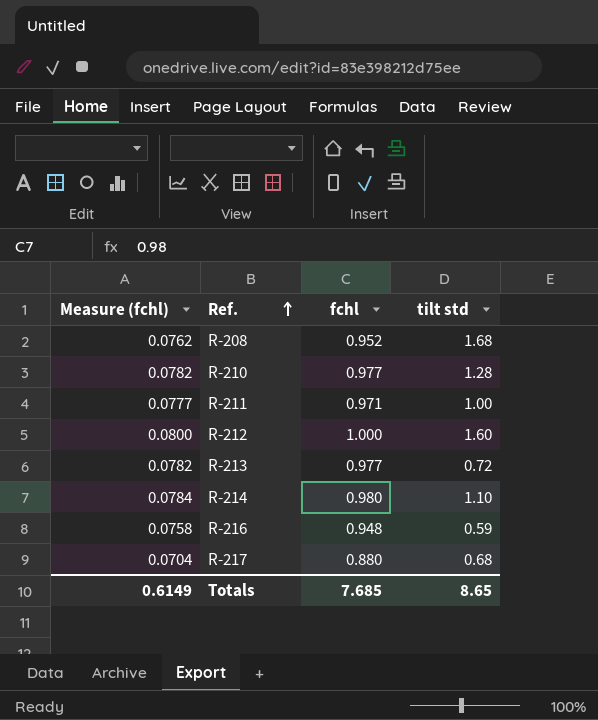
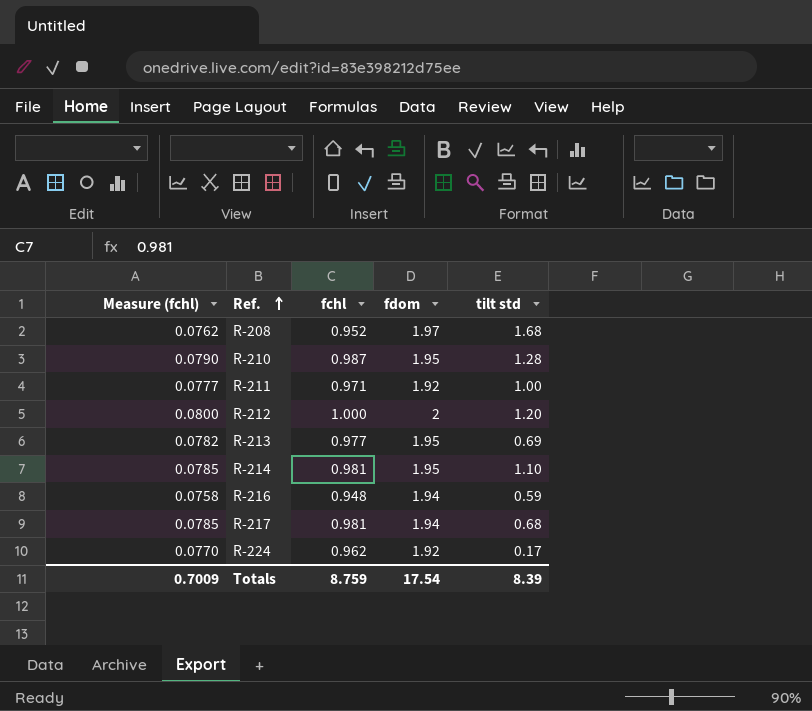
column fdom | position: none -> 4
R-210 | Measure (fchl): 0.0782 -> 0.0790
R-210 | fchl: 0.977 -> 0.987
R-212 | tilt std: 1.60 -> 1.20
R-213 | tilt std: 0.72 -> 0.69
R-214 | Measure (fchl): 0.0784 -> 0.0785
R-214 | fchl: 0.980 -> 0.981
R-217 | Measure (fchl): 0.0704 -> 0.0785
R-217 | fchl: 0.880 -> 0.981
row R-224: none -> 0.0770 | 0.962 | 1.92 | 0.17
Totals | Measure (fchl): 0.6149 -> 0.7009
Totals | fchl: 7.685 -> 8.759
Totals | tilt std: 8.65 -> 8.39

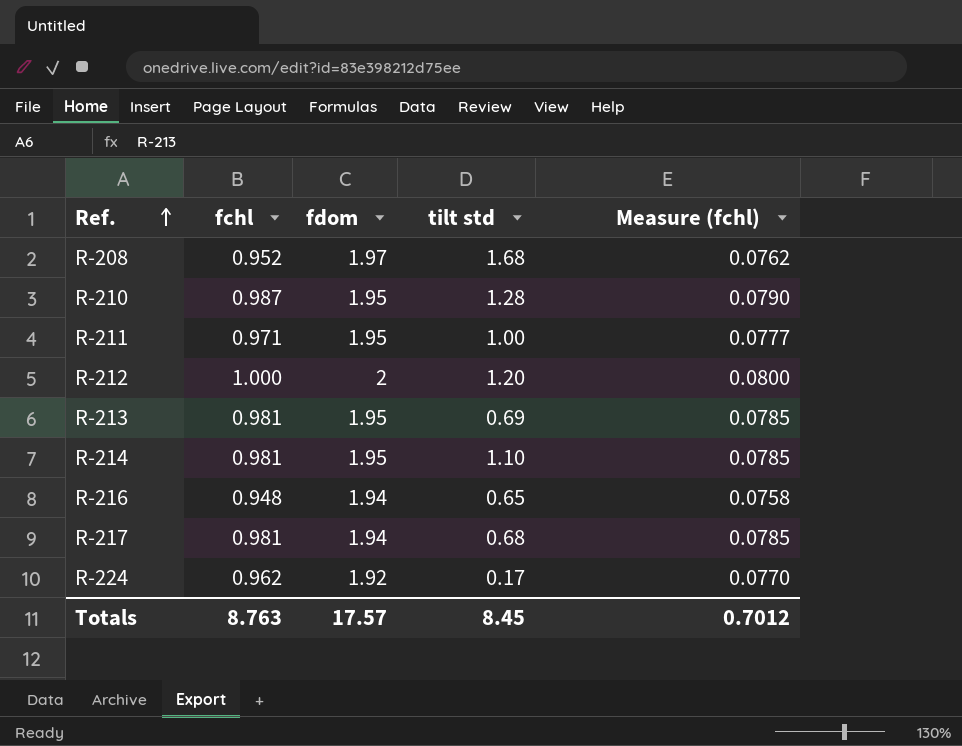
column Measure (fchl) | position: 1 -> 5
R-211 | fdom: 1.92 -> 1.95
R-213 | fchl: 0.977 -> 0.981
R-213 | Measure (fchl): 0.0782 -> 0.0785
R-216 | tilt std: 0.59 -> 0.65
Totals | fchl: 8.759 -> 8.763
Totals | fdom: 17.54 -> 17.57
Totals | tilt std: 8.39 -> 8.45
Totals | Measure (fchl): 0.7009 -> 0.7012

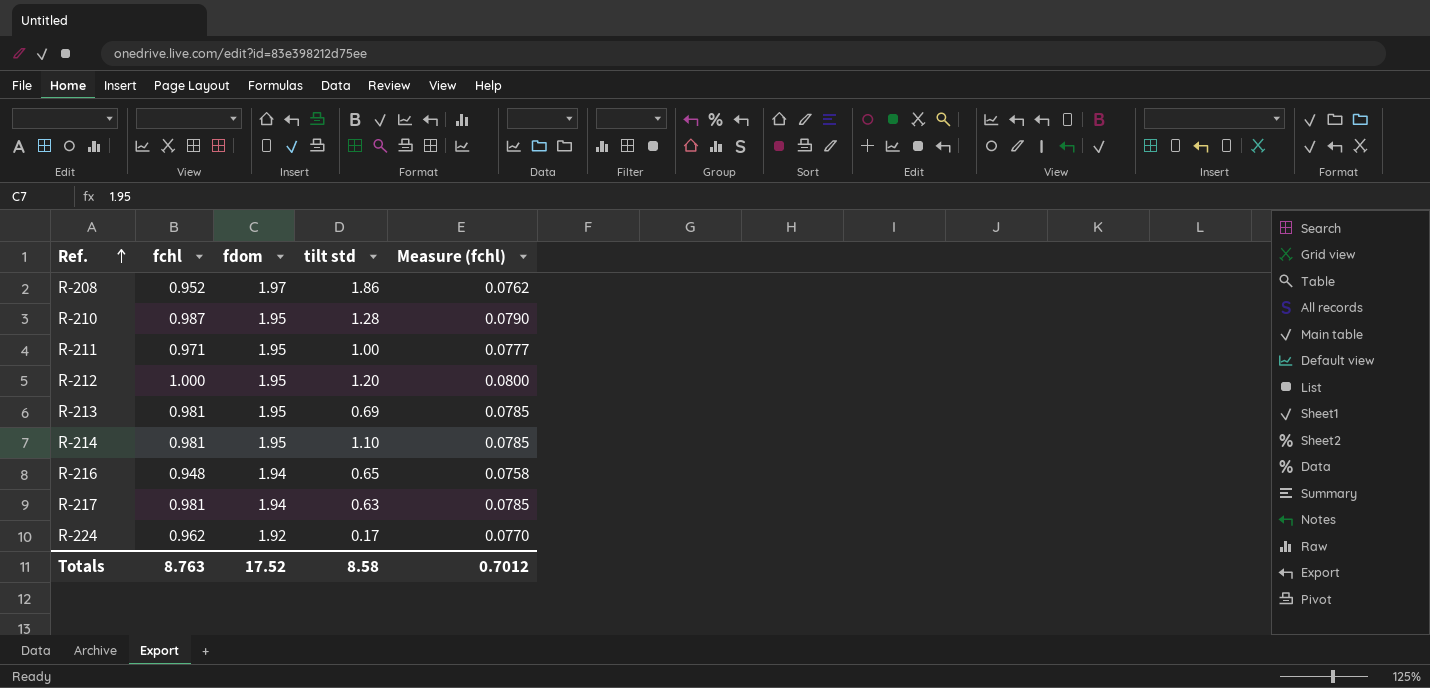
R-208 | tilt std: 1.68 -> 1.86
R-212 | fdom: 2 -> 1.95
R-217 | tilt std: 0.68 -> 0.63
Totals | fdom: 17.57 -> 17.52
Totals | tilt std: 8.45 -> 8.58

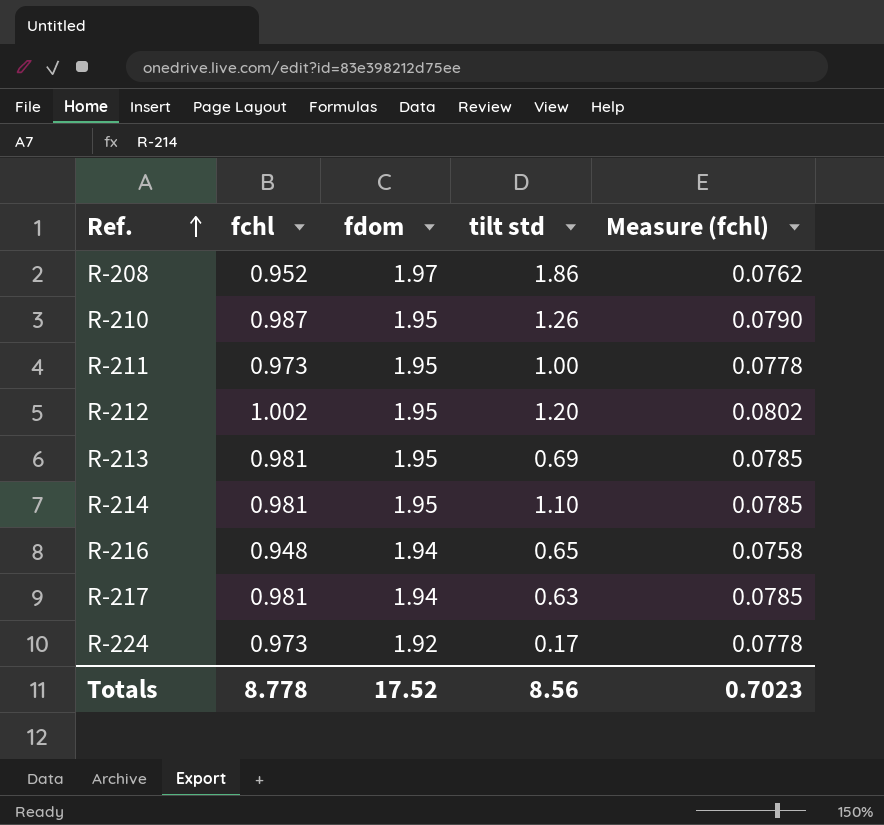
R-210 | tilt std: 1.28 -> 1.26
R-211 | fchl: 0.971 -> 0.973
R-211 | Measure (fchl): 0.0777 -> 0.0778
R-212 | fchl: 1.000 -> 1.002
R-212 | Measure (fchl): 0.0800 -> 0.0802
R-224 | fchl: 0.962 -> 0.973
R-224 | Measure (fchl): 0.0770 -> 0.0778
Totals | fchl: 8.763 -> 8.778
Totals | tilt std: 8.58 -> 8.56
Totals | Measure (fchl): 0.7012 -> 0.7023

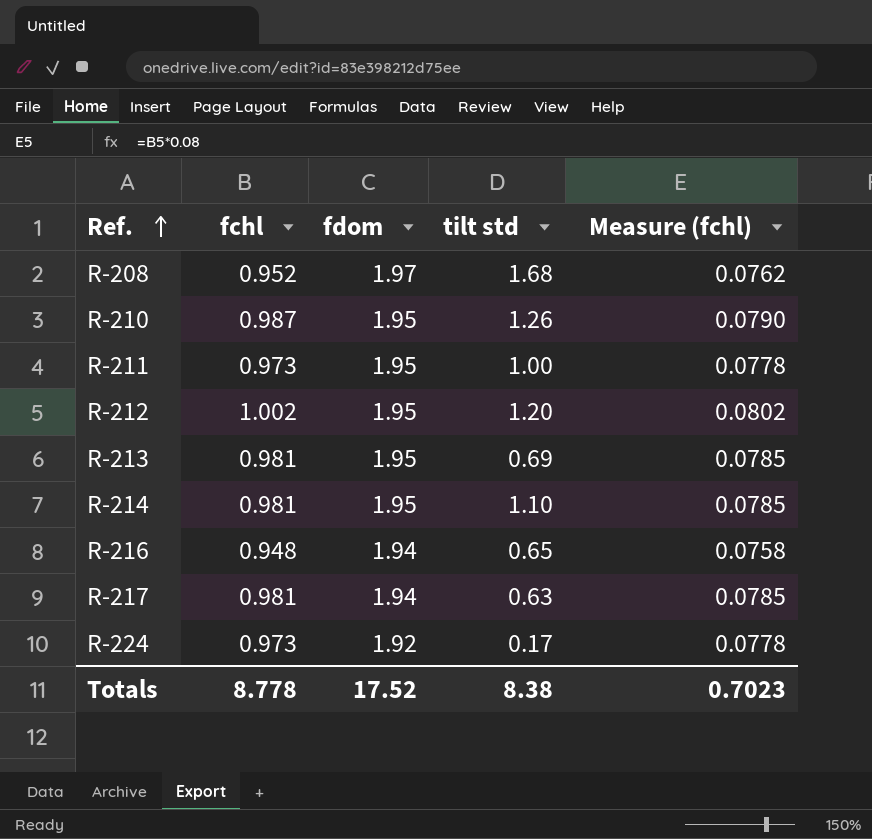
R-208 | tilt std: 1.86 -> 1.68
Totals | tilt std: 8.56 -> 8.38

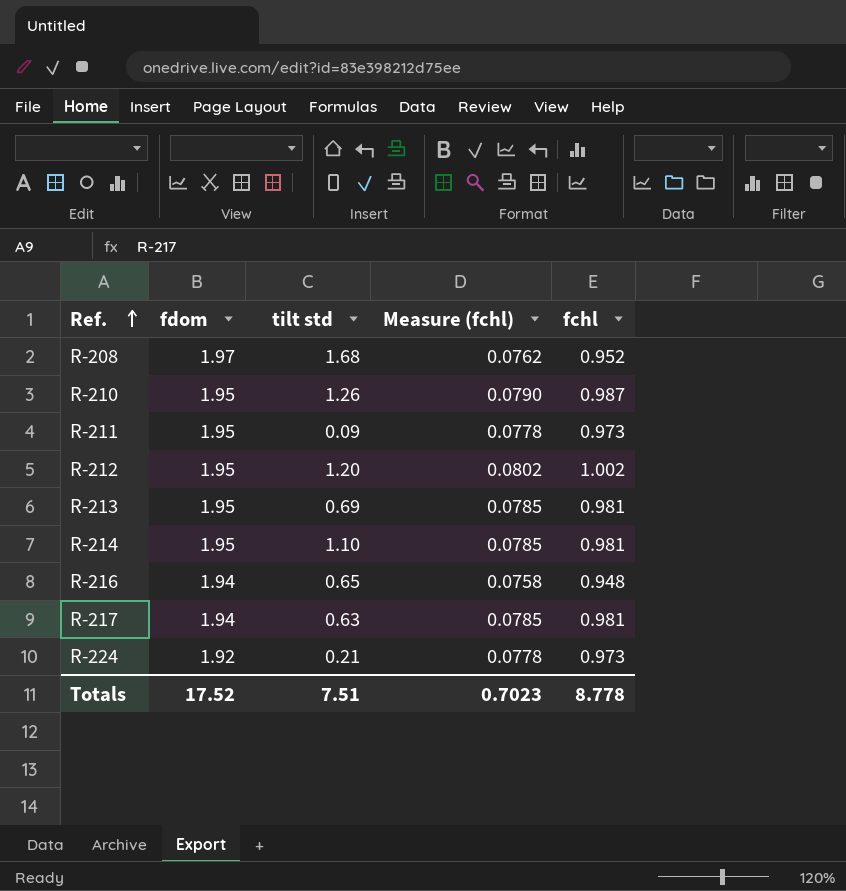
column fchl | position: 2 -> 5
R-211 | tilt std: 1.00 -> 0.09
R-224 | tilt std: 0.17 -> 0.21
Totals | tilt std: 8.38 -> 7.51

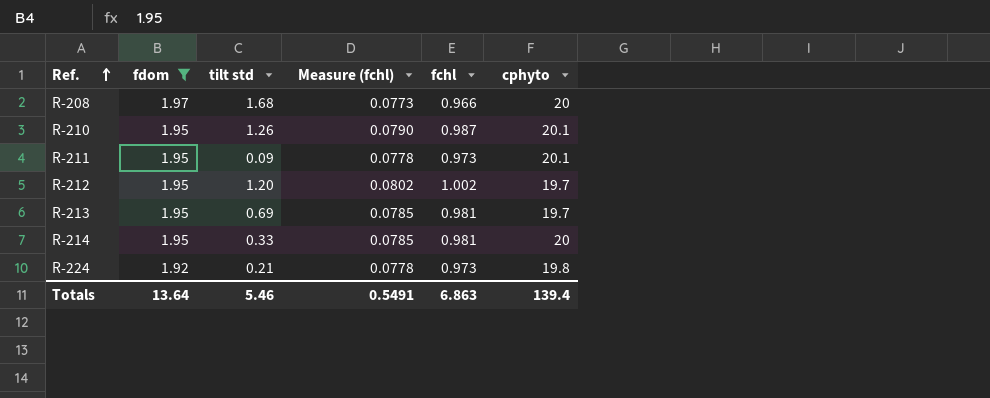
filter: none -> fdom != 1.94
column cphyto | position: none -> 6
R-208 | Measure (fchl): 0.0762 -> 0.0773
R-208 | fchl: 0.952 -> 0.966
R-214 | tilt std: 1.10 -> 0.33
Totals | fdom: 17.52 -> 13.64
Totals | tilt std: 7.51 -> 5.46
Totals | Measure (fchl): 0.7023 -> 0.5491
Totals | fchl: 8.778 -> 6.863

